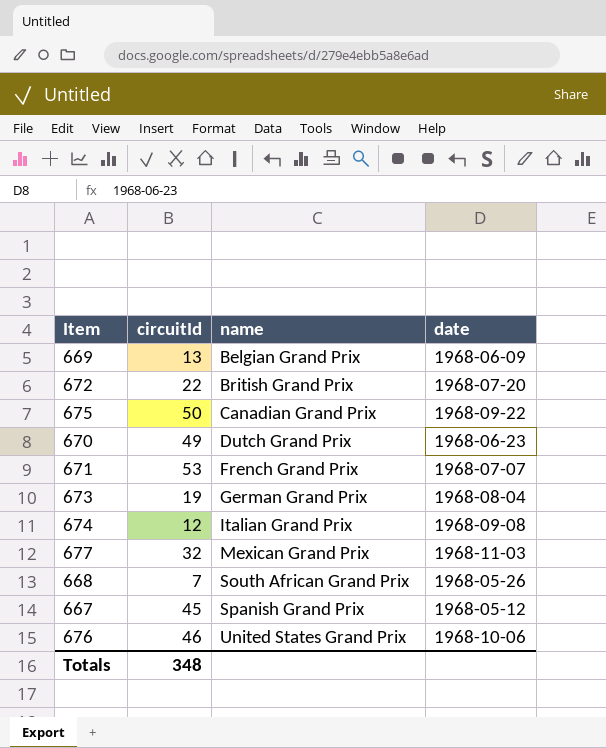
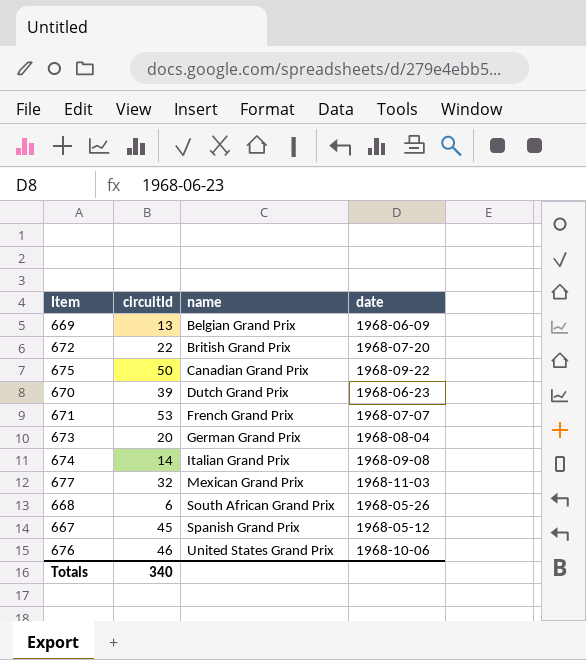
670 | circuitId: 49 -> 39
673 | circuitId: 19 -> 20
674 | circuitId: 12 -> 14
668 | circuitId: 7 -> 6
Totals | circuitId: 348 -> 340

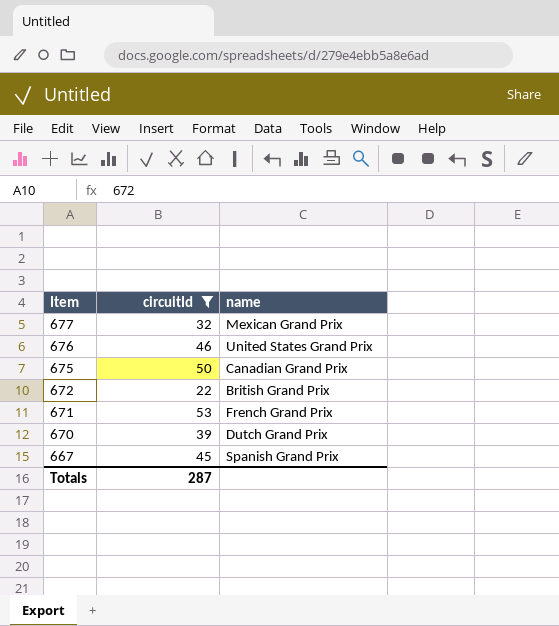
filter: none -> circuitId >= 22
row order: name ascending -> Item descending
column date | position: 4 -> none
Totals | circuitId: 340 -> 287

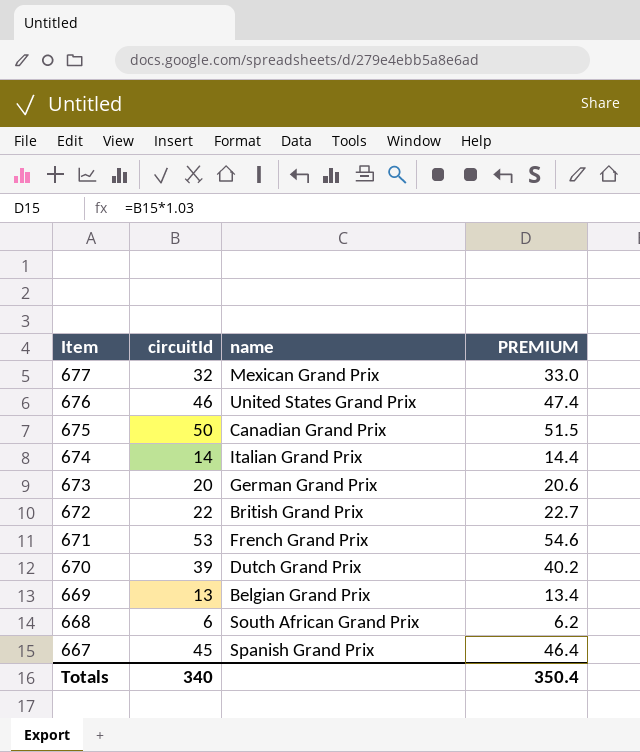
filter: circuitId >= 22 -> none
column PREMIUM | formula: none -> [circuitId] * 1.03
Totals | circuitId: 287 -> 340

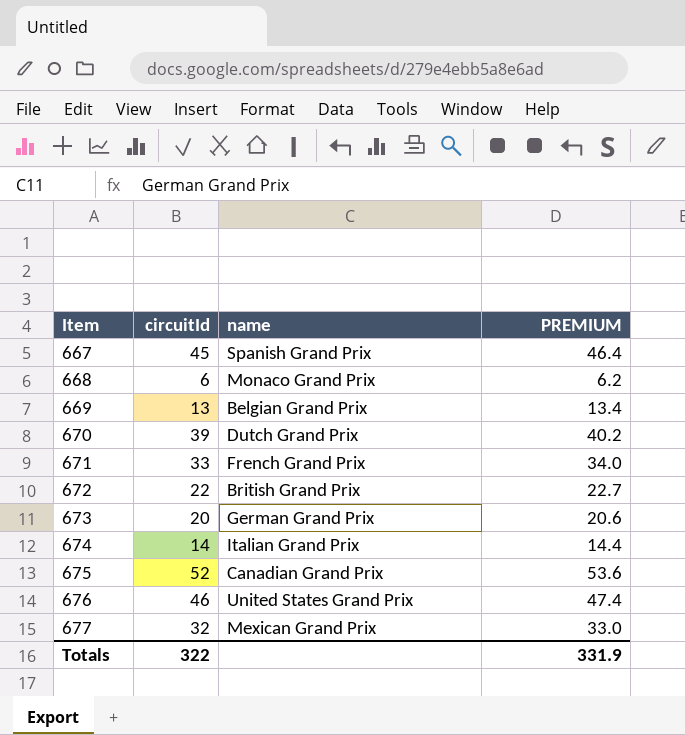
row order: Item descending -> Item ascending
668 | name: South African Grand Prix -> Monaco Grand Prix
671 | circuitId: 53 -> 33
671 | PREMIUM: 54.6 -> 34.0
675 | circuitId: 50 -> 52
675 | PREMIUM: 51.5 -> 53.6
Totals | circuitId: 340 -> 322
Totals | PREMIUM: 350.4 -> 331.9

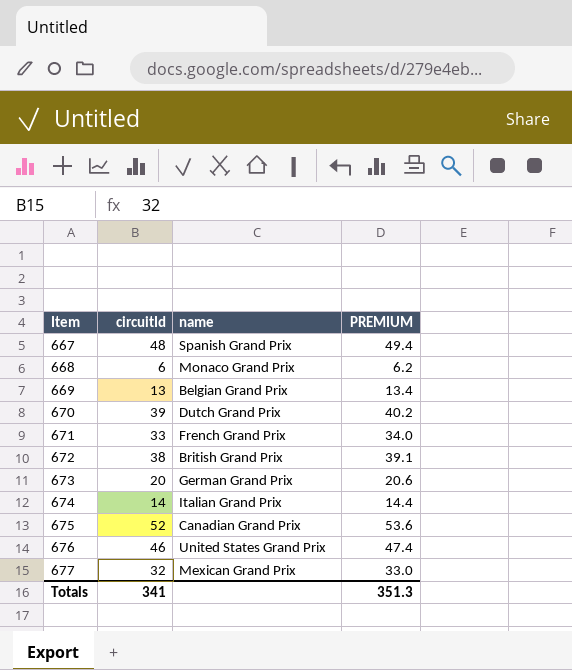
667 | circuitId: 45 -> 48
667 | PREMIUM: 46.4 -> 49.4
672 | circuitId: 22 -> 38
672 | PREMIUM: 22.7 -> 39.1
Totals | circuitId: 322 -> 341
Totals | PREMIUM: 331.9 -> 351.3

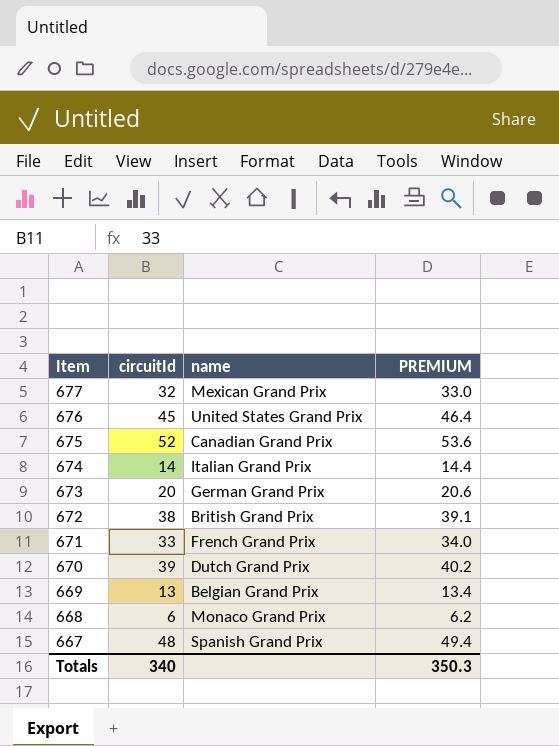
row order: Item ascending -> Item descending
676 | circuitId: 46 -> 45
676 | PREMIUM: 47.4 -> 46.4
Totals | circuitId: 341 -> 340
Totals | PREMIUM: 351.3 -> 350.3

